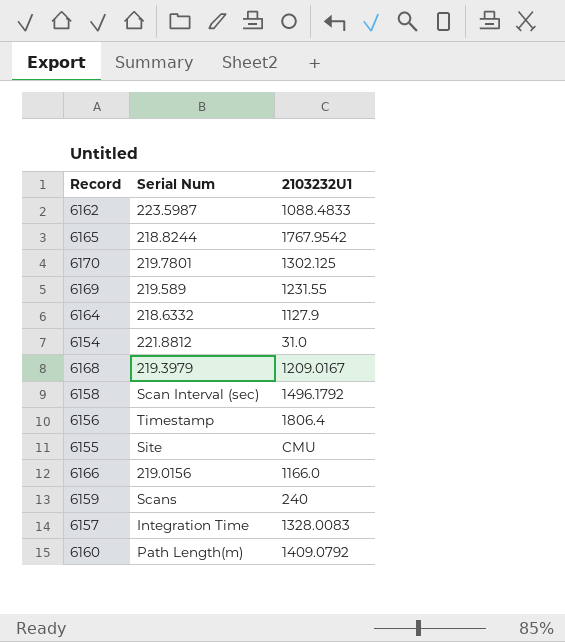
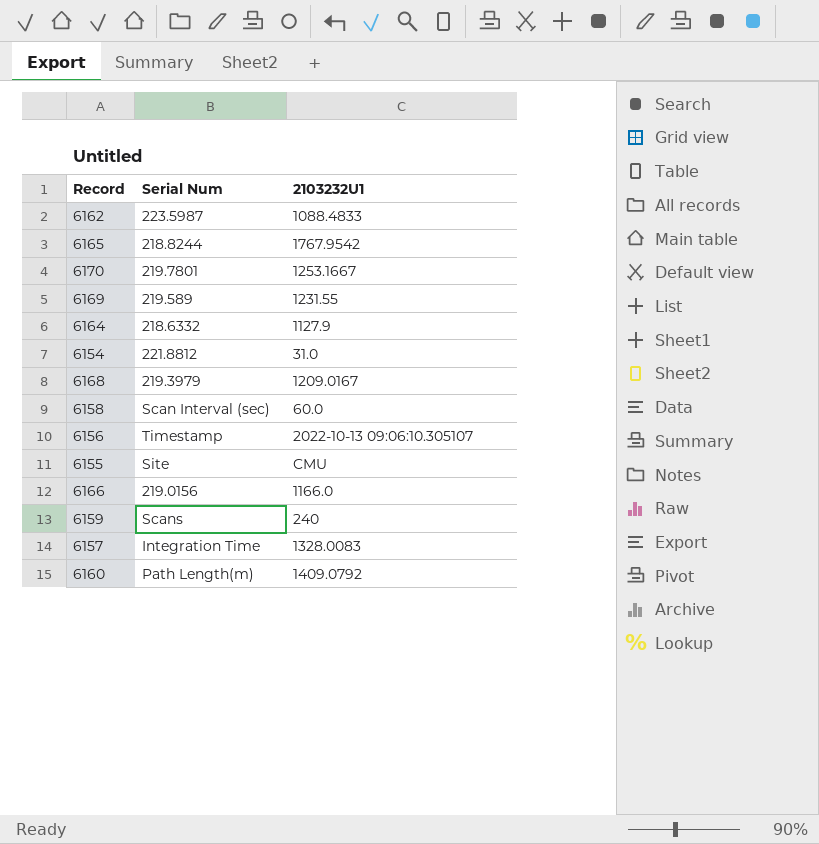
6170 | 2103232U1: 1302.125 -> 1253.1667
6158 | 2103232U1: 1496.1792 -> 60.0
6156 | 2103232U1: 1806.4 -> 2022-10-13 09:06:10.305107

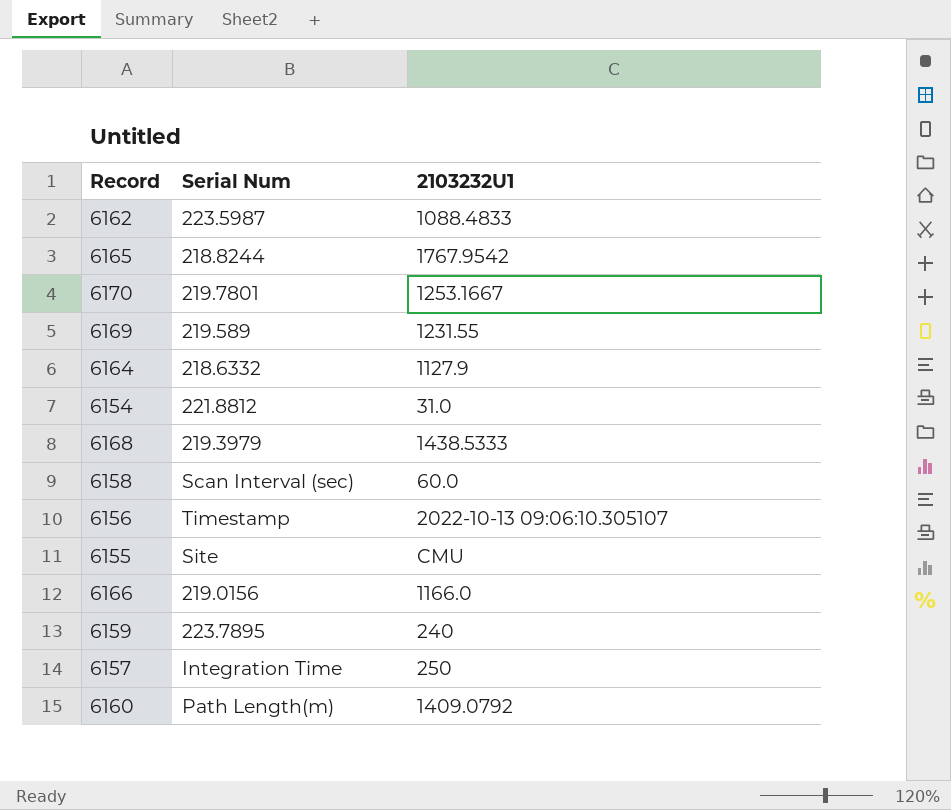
6168 | 2103232U1: 1209.0167 -> 1438.5333
6159 | Serial Num: Scans -> 223.7895
6157 | 2103232U1: 1328.0083 -> 250

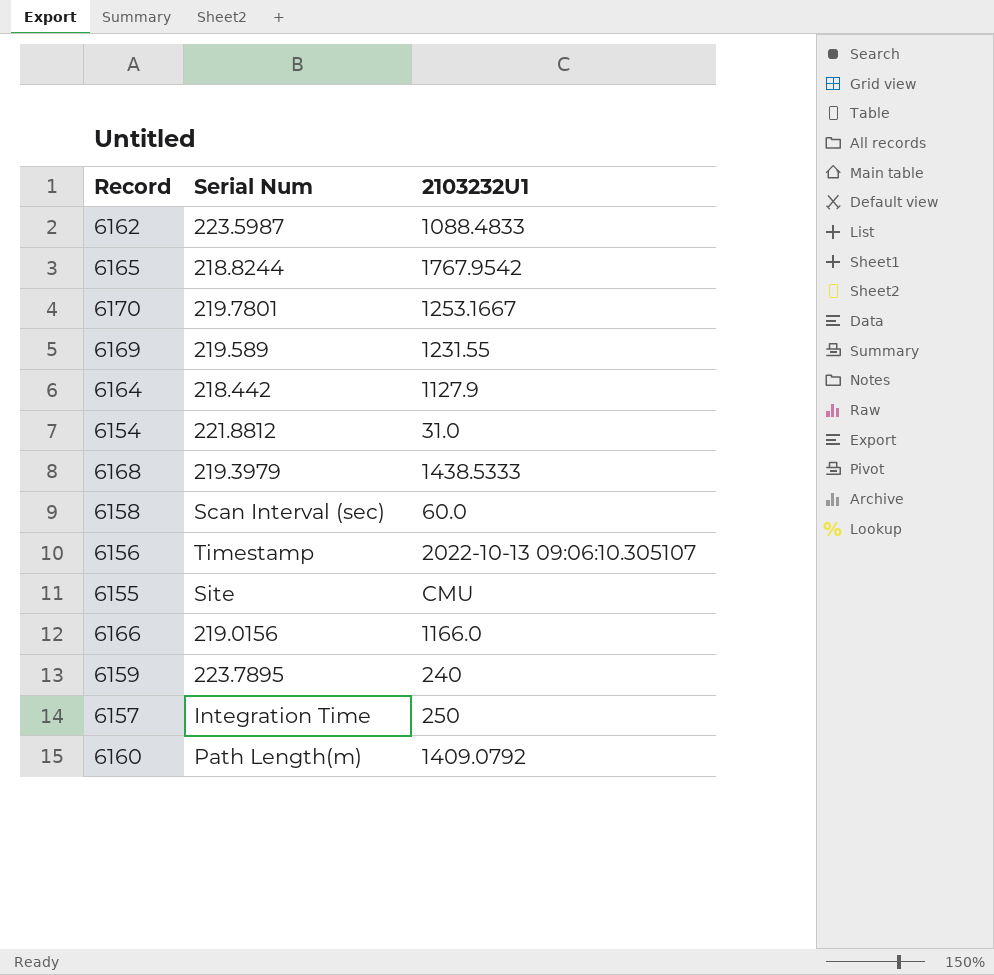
6164 | Serial Num: 218.6332 -> 218.442

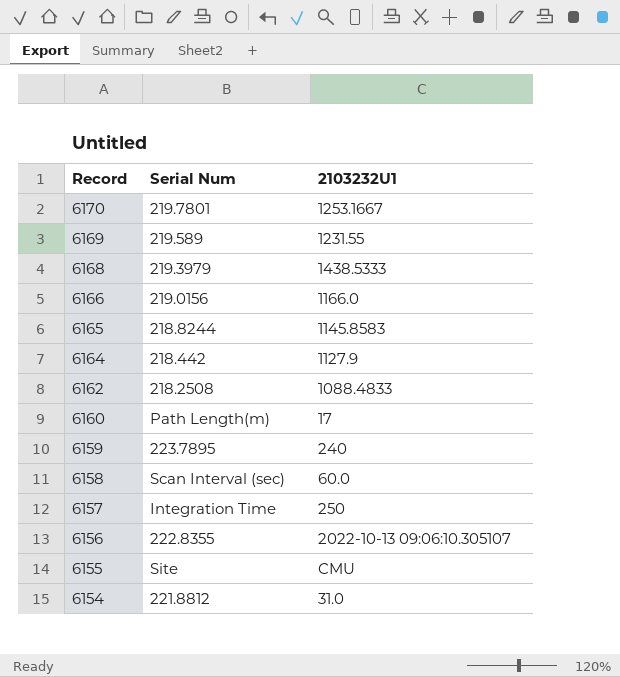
row order: none -> Record descending
6165 | 2103232U1: 1767.9542 -> 1145.8583
6162 | Serial Num: 223.5987 -> 218.2508
6160 | 2103232U1: 1409.0792 -> 17
6156 | Serial Num: Timestamp -> 222.8355

